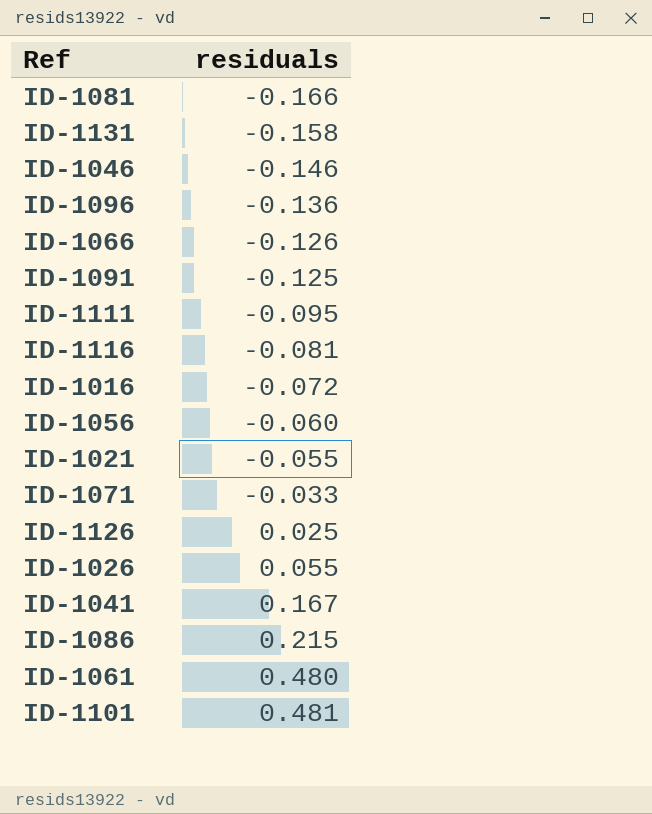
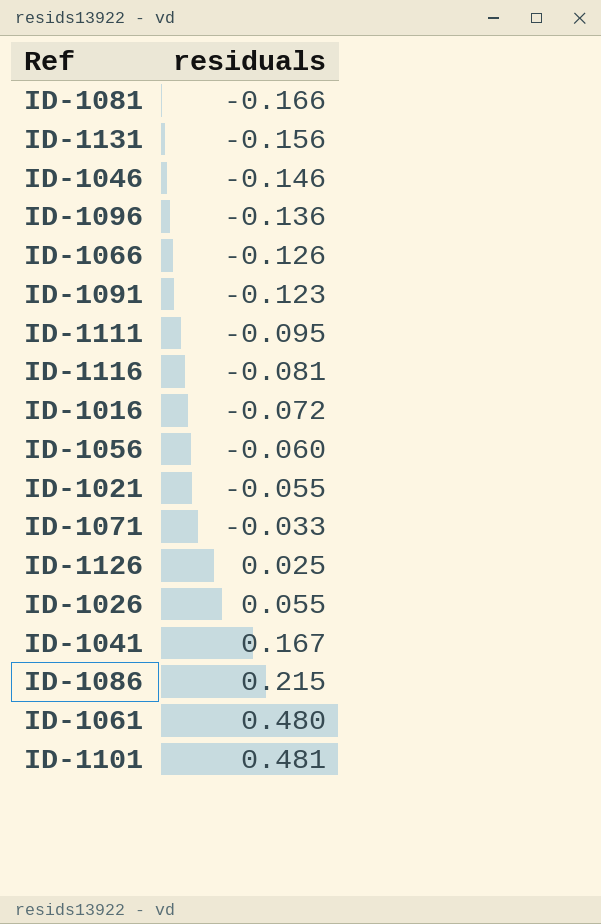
ID-1131 | residuals: -0.158 -> -0.156
ID-1091 | residuals: -0.125 -> -0.123

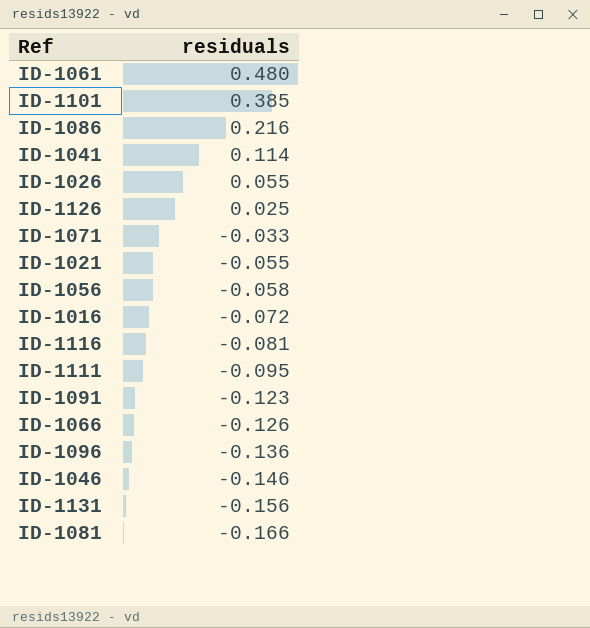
row order: residuals ascending -> residuals descending
ID-1101 | residuals: 0.481 -> 0.385
ID-1086 | residuals: 0.215 -> 0.216
ID-1041 | residuals: 0.167 -> 0.114
ID-1056 | residuals: -0.060 -> -0.058

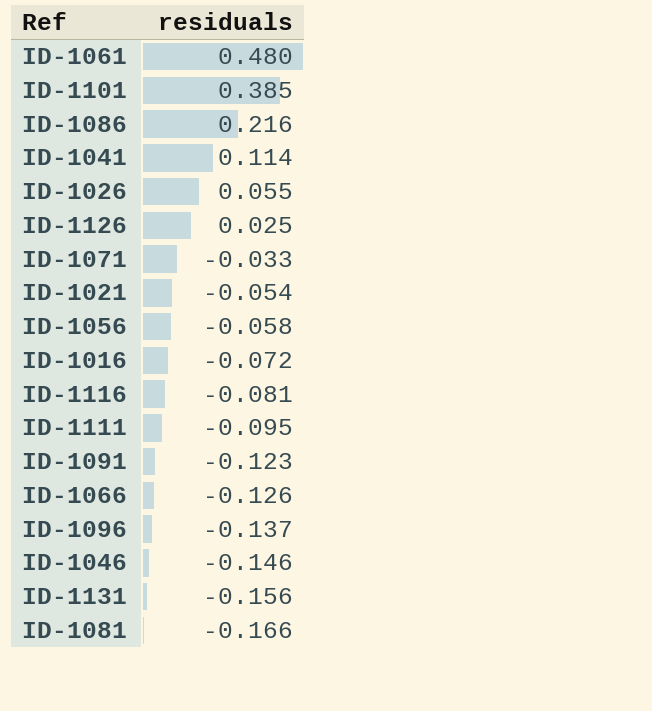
ID-1021 | residuals: -0.055 -> -0.054
ID-1096 | residuals: -0.136 -> -0.137

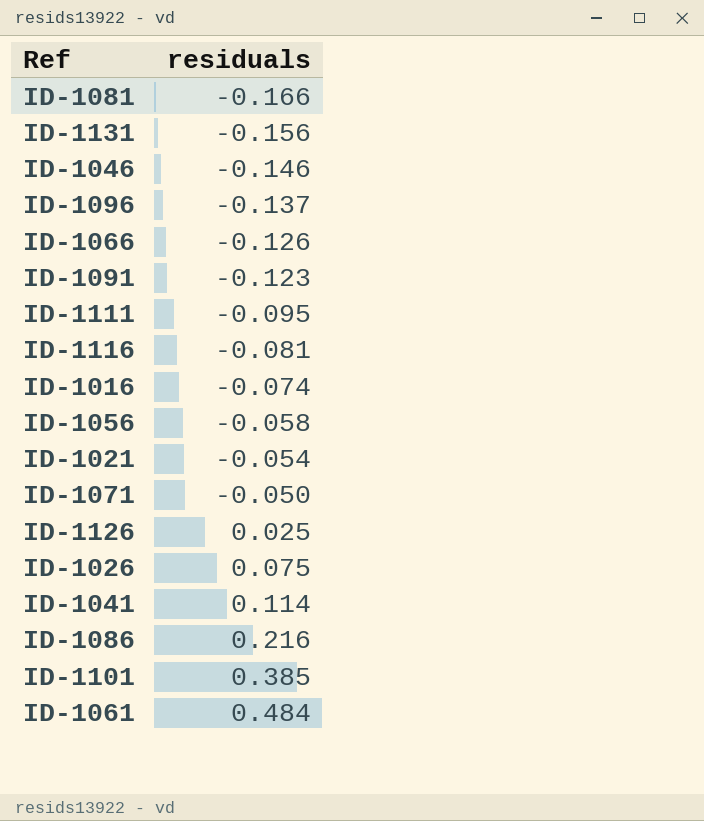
row order: residuals descending -> residuals ascending
ID-1016 | residuals: -0.072 -> -0.074
ID-1071 | residuals: -0.033 -> -0.050
ID-1026 | residuals: 0.055 -> 0.075
ID-1061 | residuals: 0.480 -> 0.484

